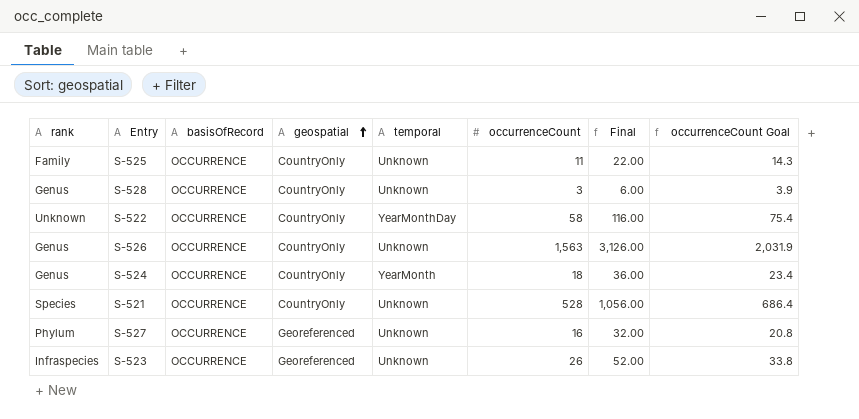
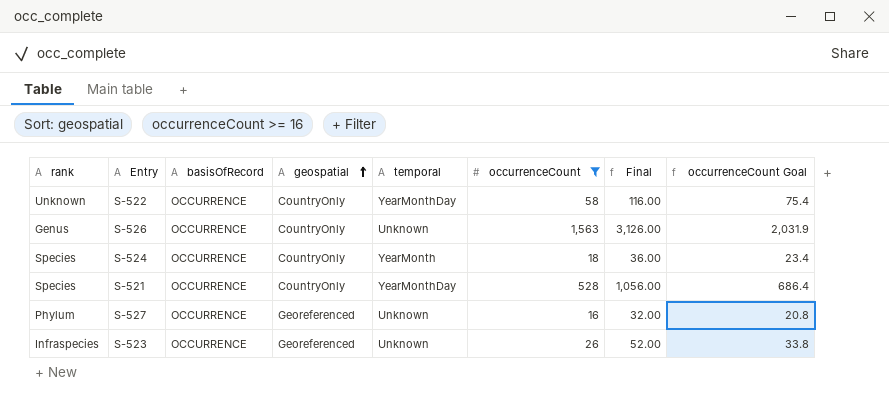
filter: none -> occurrenceCount >= 16
S-524 | rank: Genus -> Species
S-521 | temporal: Unknown -> YearMonthDay

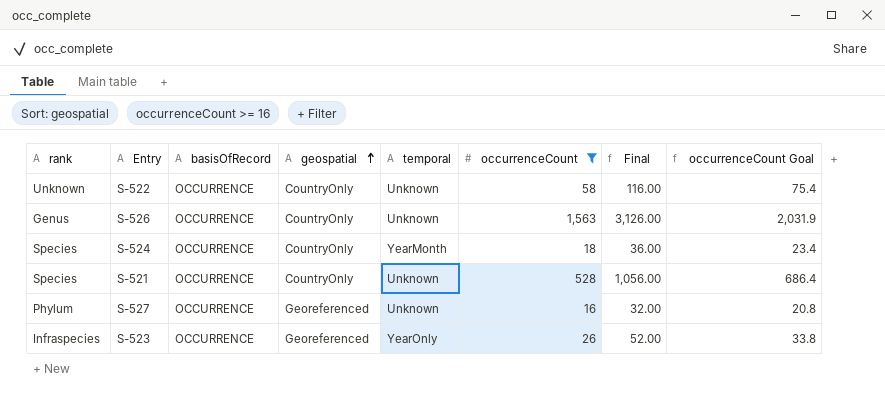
S-522 | temporal: YearMonthDay -> Unknown
S-521 | temporal: YearMonthDay -> Unknown
S-523 | temporal: Unknown -> YearOnly

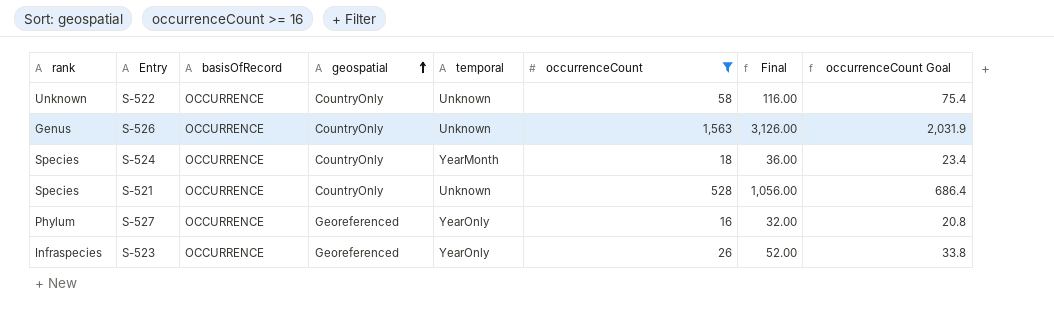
S-527 | temporal: Unknown -> YearOnly

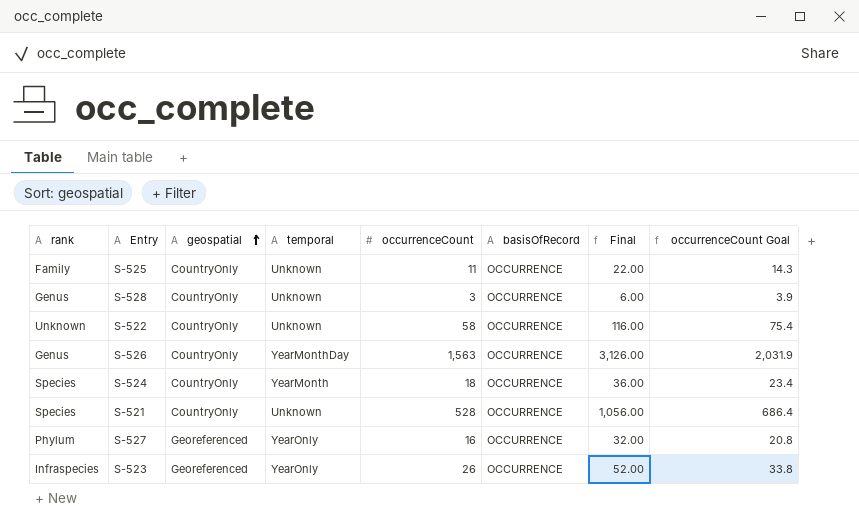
filter: occurrenceCount >= 16 -> none
column basisOfRecord | position: 3 -> 6
S-526 | temporal: Unknown -> YearMonthDay

